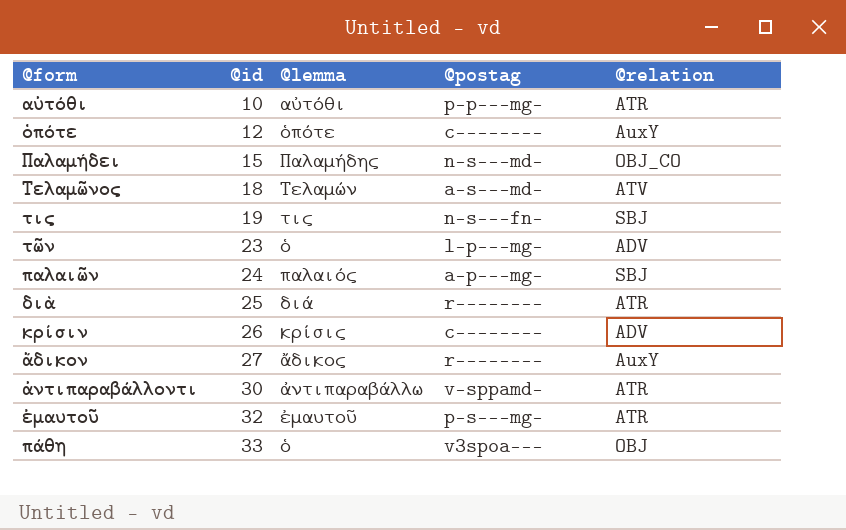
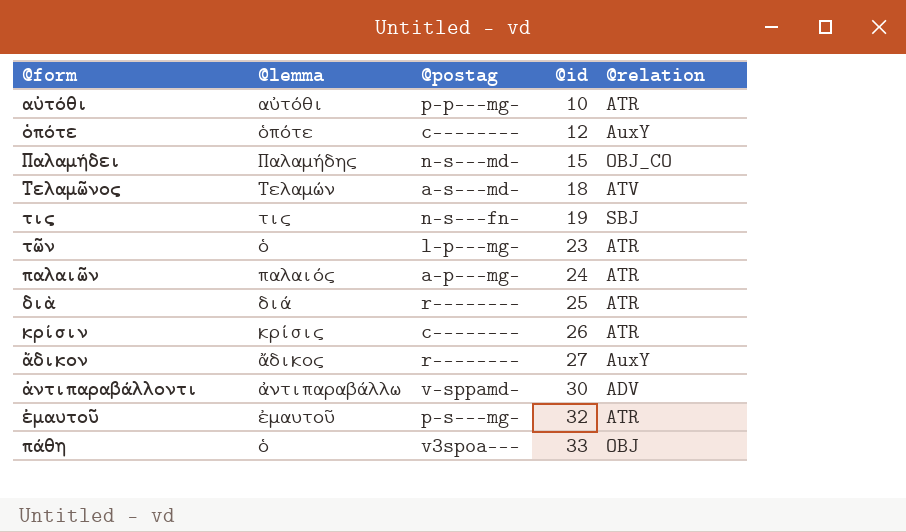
column @id | position: 2 -> 4
τῶν | @relation: ADV -> ATR
παλαιῶν | @relation: SBJ -> ATR
κρίσιν | @relation: ADV -> ATR
ἀντιπαραβάλλοντι | @relation: ATR -> ADV

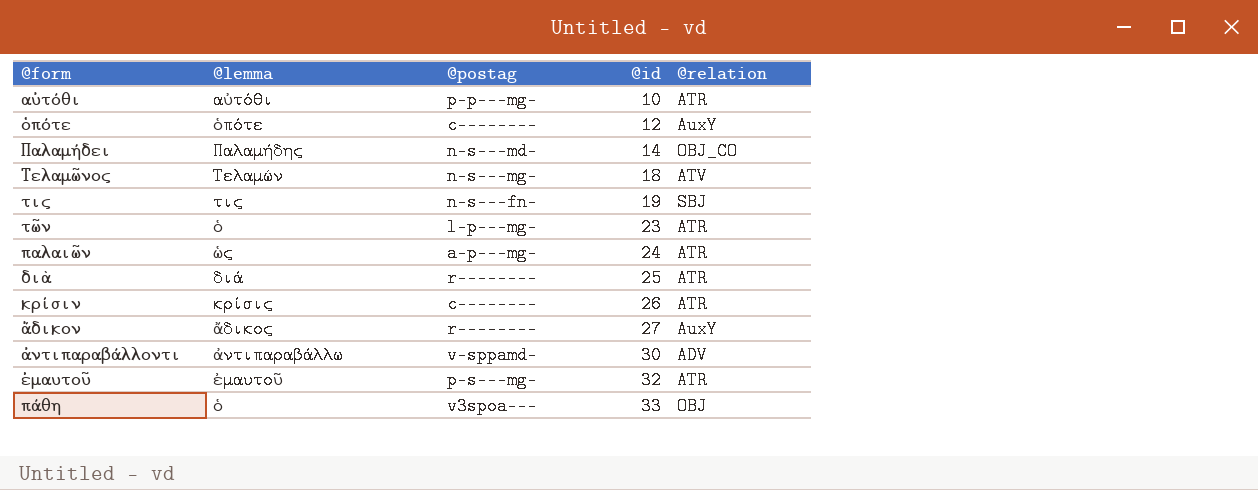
Παλαμήδει | @id: 15 -> 14
Τελαμῶνος | @postag: a-s---md- -> n-s---mg-
παλαιῶν | @lemma: παλαιός -> ὡς

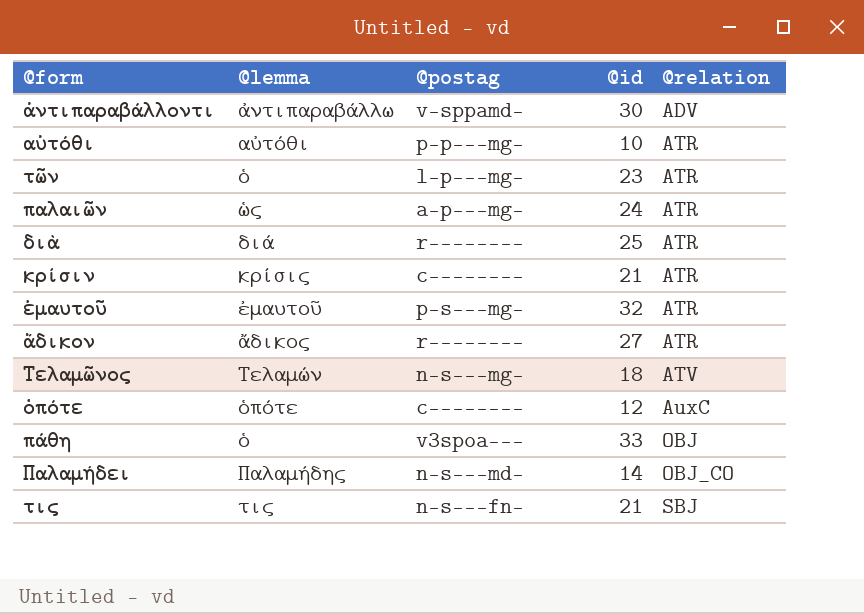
row order: @id ascending -> @relation ascending
κρίσιν | @id: 26 -> 21
ἄδικον | @relation: AuxY -> ATR
ὁπότε | @relation: AuxY -> AuxC
τις | @id: 19 -> 21

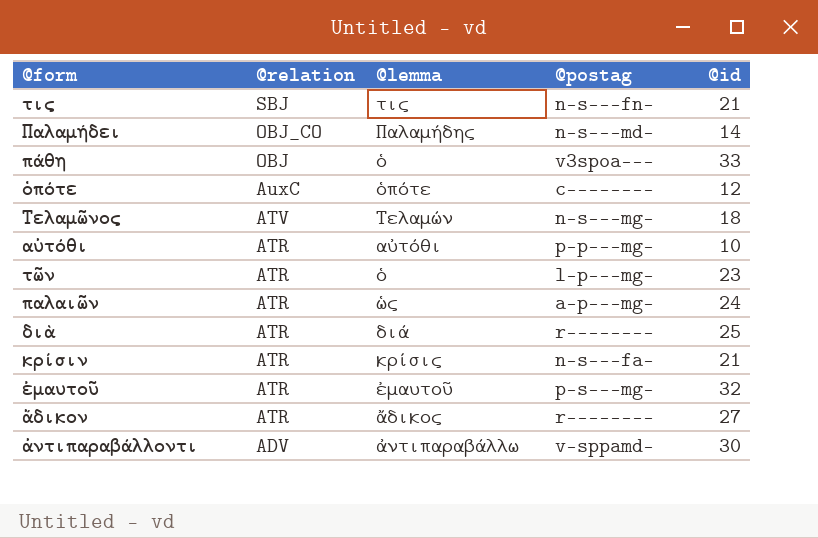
row order: @relation ascending -> @relation descending
column @relation | position: 5 -> 2
κρίσιν | @postag: c-------- -> n-s---fa-

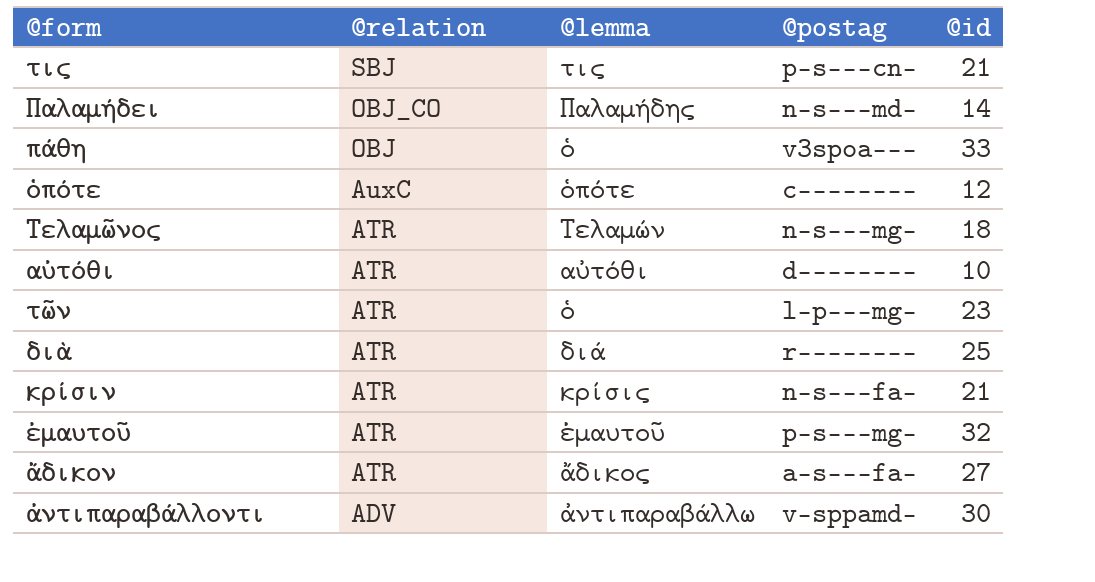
row παλαιῶν: ATR | ὡς | a-p---mg- | 24 -> none
τις | @postag: n-s---fn- -> p-s---cn-
Τελαμῶνος | @relation: ATV -> ATR
αὐτόθι | @postag: p-p---mg- -> d--------
ἄδικον | @postag: r-------- -> a-s---fa-

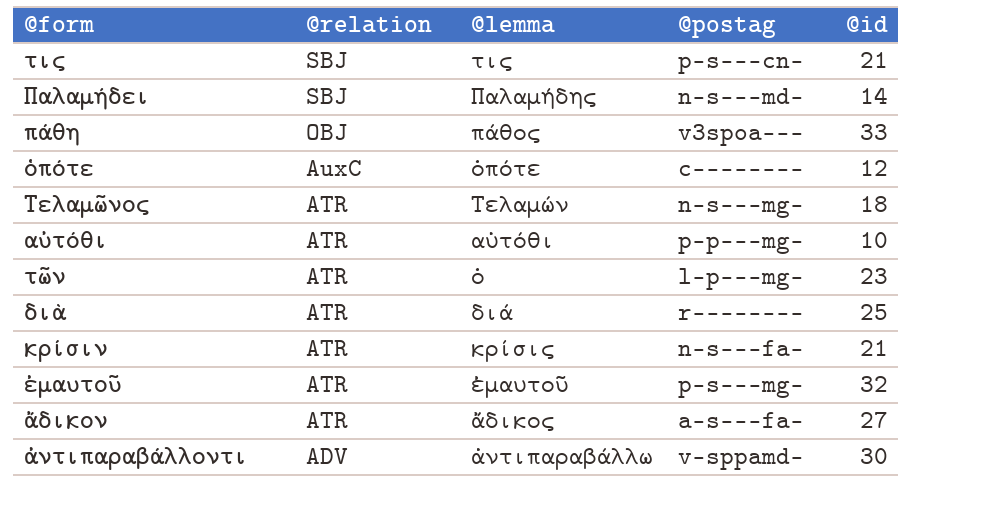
Παλαμήδει | @relation: OBJ_CO -> SBJ
πάθη | @lemma: ὁ -> πάθος
αὐτόθι | @postag: d-------- -> p-p---mg-

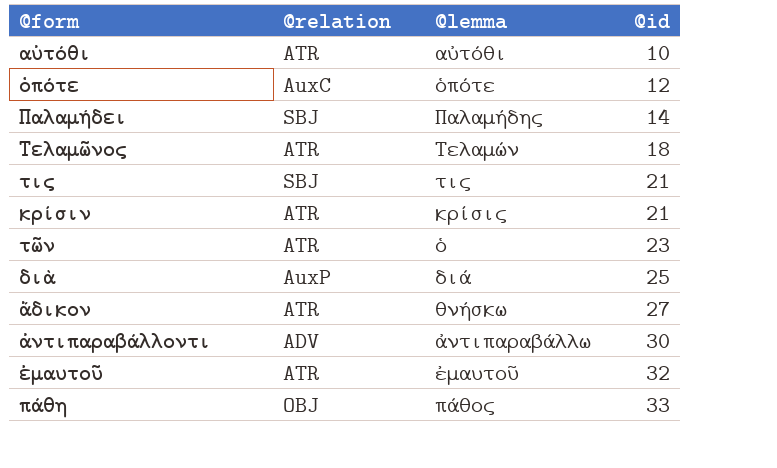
row order: @relation descending -> @id ascending
column @postag | position: 4 -> none
διὰ | @relation: ATR -> AuxP
ἄδικον | @lemma: ἄδικος -> θνήσκω

